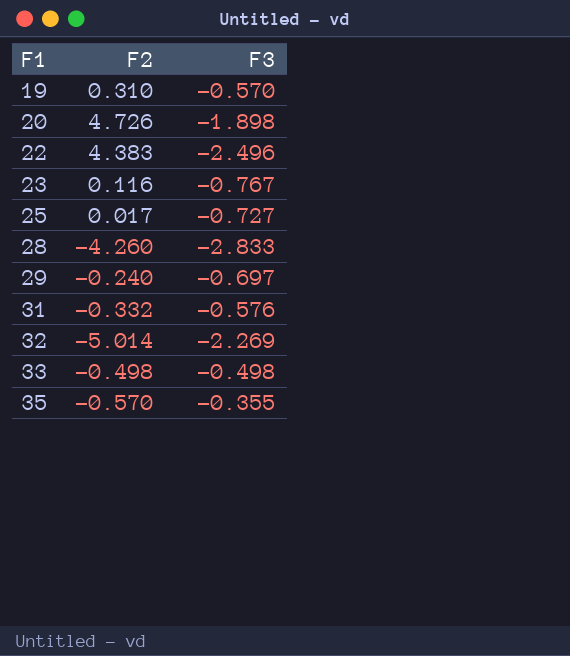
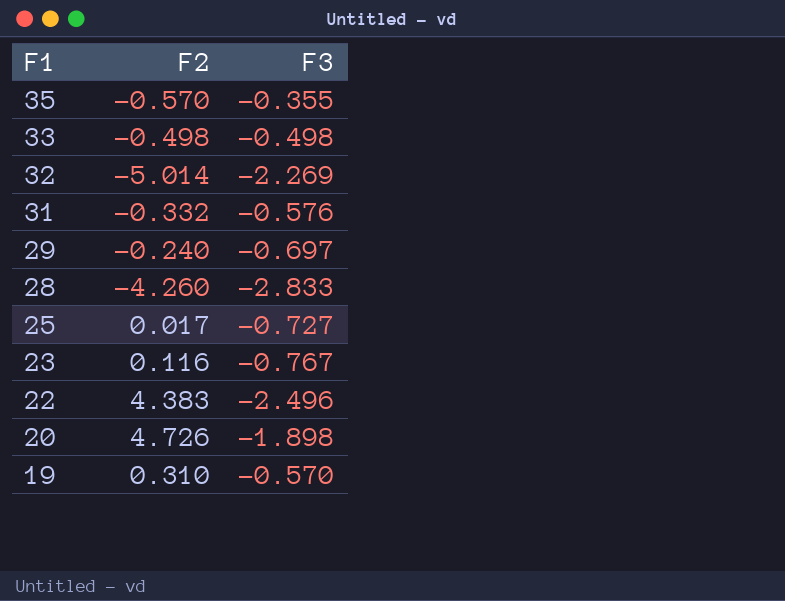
row order: F1 ascending -> F1 descending

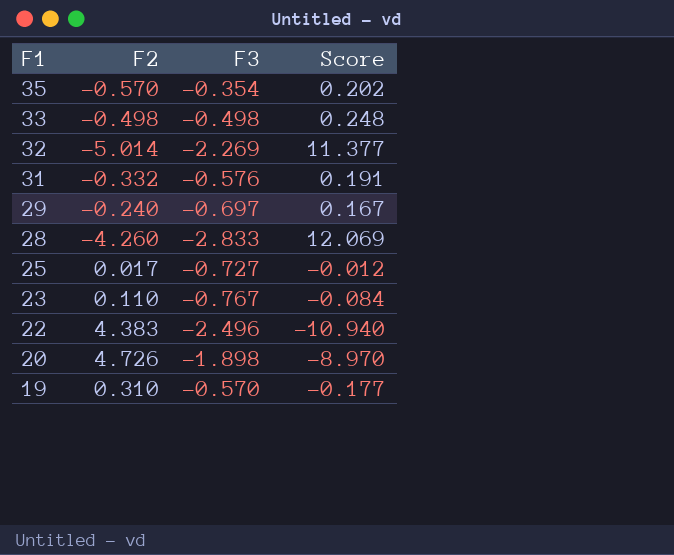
column Score | formula: none -> [F2] * [F3]
35 | F3: -0.355 -> -0.354
23 | F2: 0.116 -> 0.110

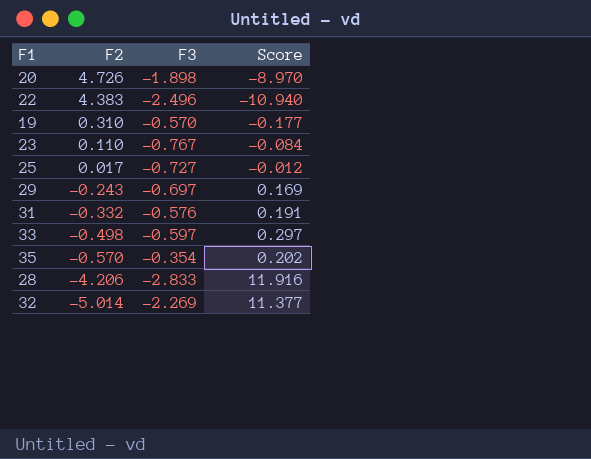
row order: F1 descending -> F2 descending
29 | F2: -0.240 -> -0.243
29 | Score: 0.167 -> 0.169
33 | F3: -0.498 -> -0.597
33 | Score: 0.248 -> 0.297
28 | F2: -4.260 -> -4.206
28 | Score: 12.069 -> 11.916

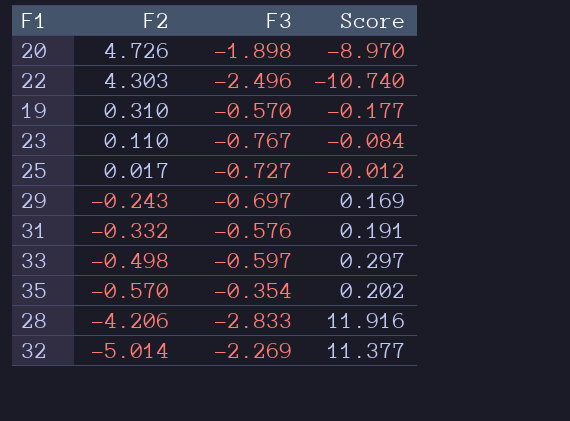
22 | F2: 4.383 -> 4.303
22 | Score: -10.940 -> -10.740

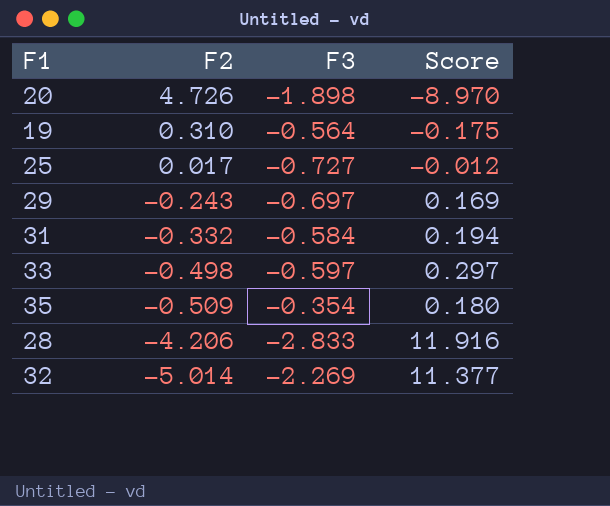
row 22: 4.303 | -2.496 | -10.740 -> none
row 23: 0.110 | -0.767 | -0.084 -> none
19 | F3: -0.570 -> -0.564
19 | Score: -0.177 -> -0.175
31 | F3: -0.576 -> -0.584
31 | Score: 0.191 -> 0.194
35 | F2: -0.570 -> -0.509
35 | Score: 0.202 -> 0.180

